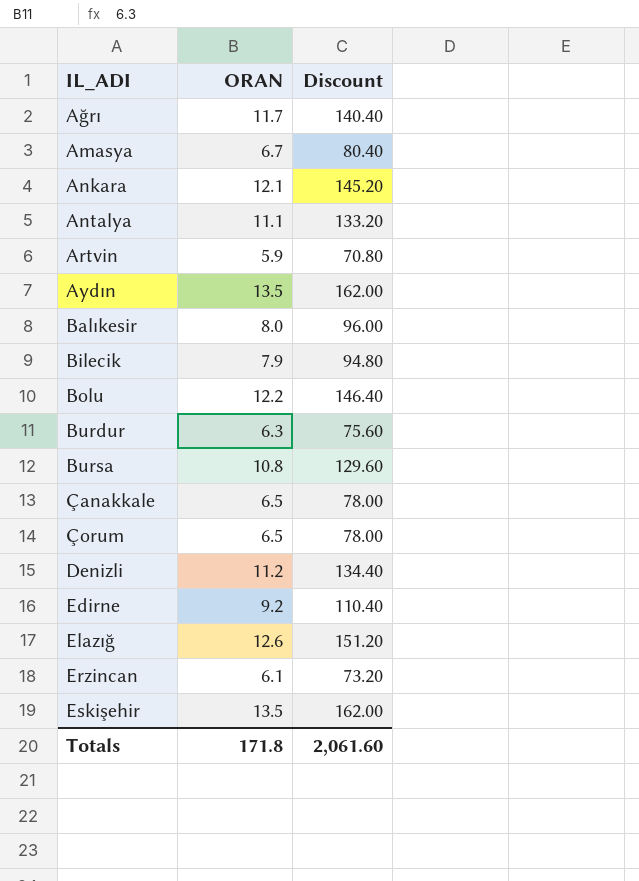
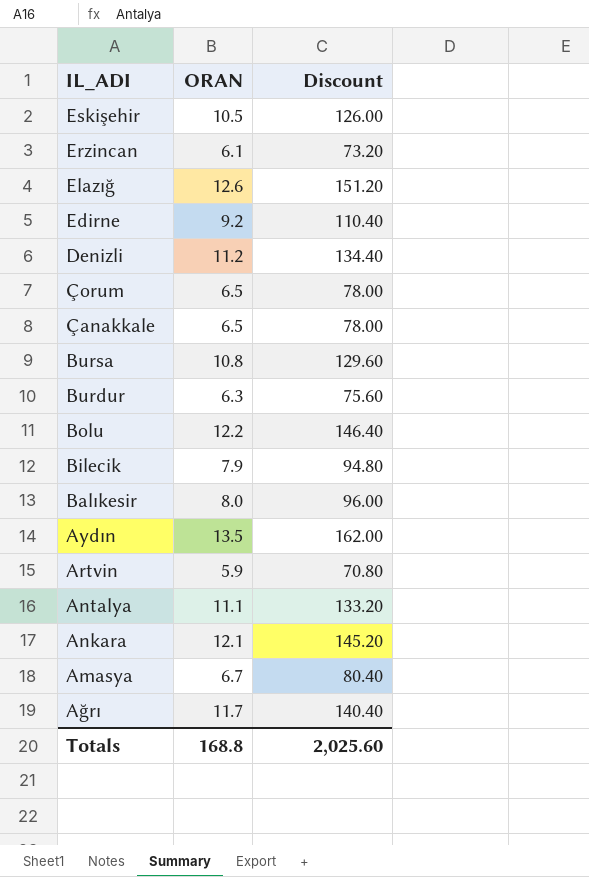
row order: IL_ADI ascending -> IL_ADI descending
Eskişehir | ORAN: 13.5 -> 10.5
Eskişehir | Discount: 162.00 -> 126.00
Totals | ORAN: 171.8 -> 168.8
Totals | Discount: 2,061.60 -> 2,025.60

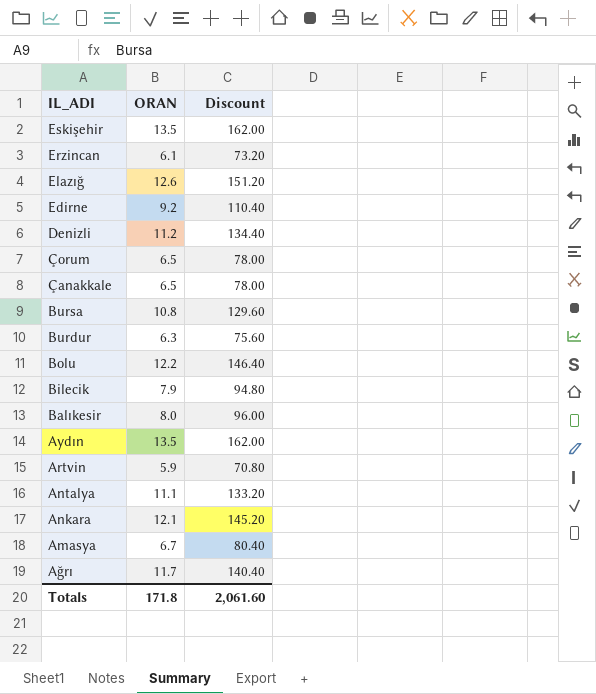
Eskişehir | ORAN: 10.5 -> 13.5
Eskişehir | Discount: 126.00 -> 162.00
Totals | ORAN: 168.8 -> 171.8
Totals | Discount: 2,025.60 -> 2,061.60

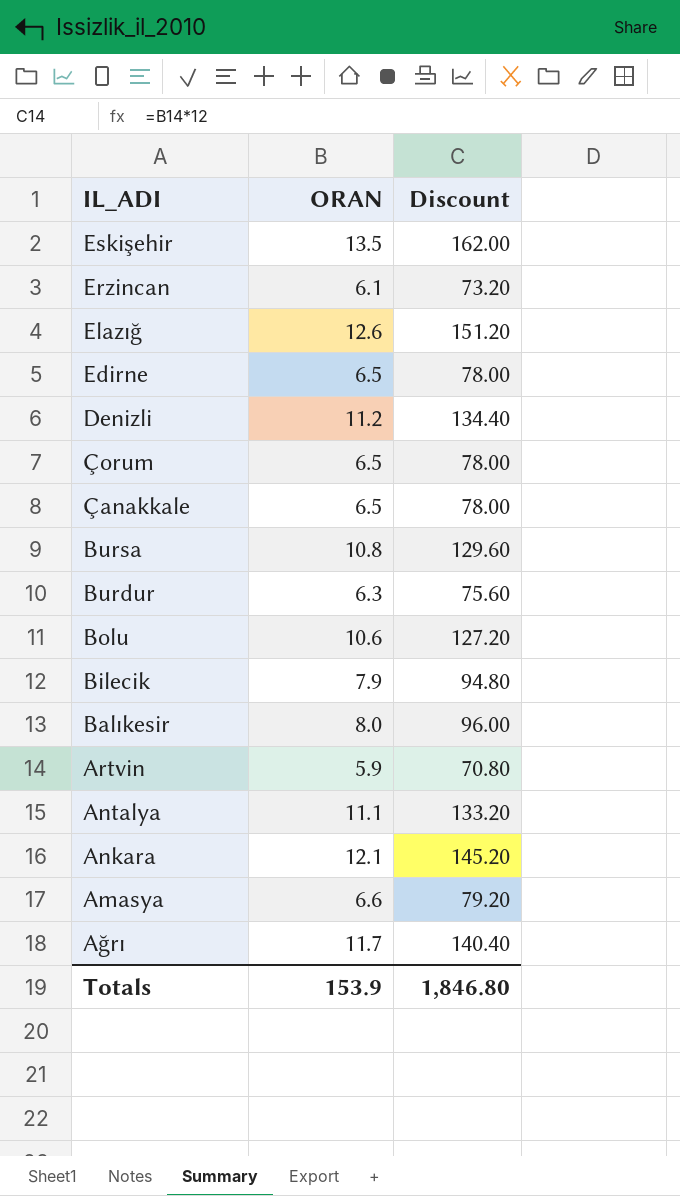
row Aydın: 13.5 | 162.00 -> none
Edirne | ORAN: 9.2 -> 6.5
Edirne | Discount: 110.40 -> 78.00
Bolu | ORAN: 12.2 -> 10.6
Bolu | Discount: 146.40 -> 127.20
Amasya | ORAN: 6.7 -> 6.6
Amasya | Discount: 80.40 -> 79.20
Totals | ORAN: 171.8 -> 153.9
Totals | Discount: 2,061.60 -> 1,846.80

